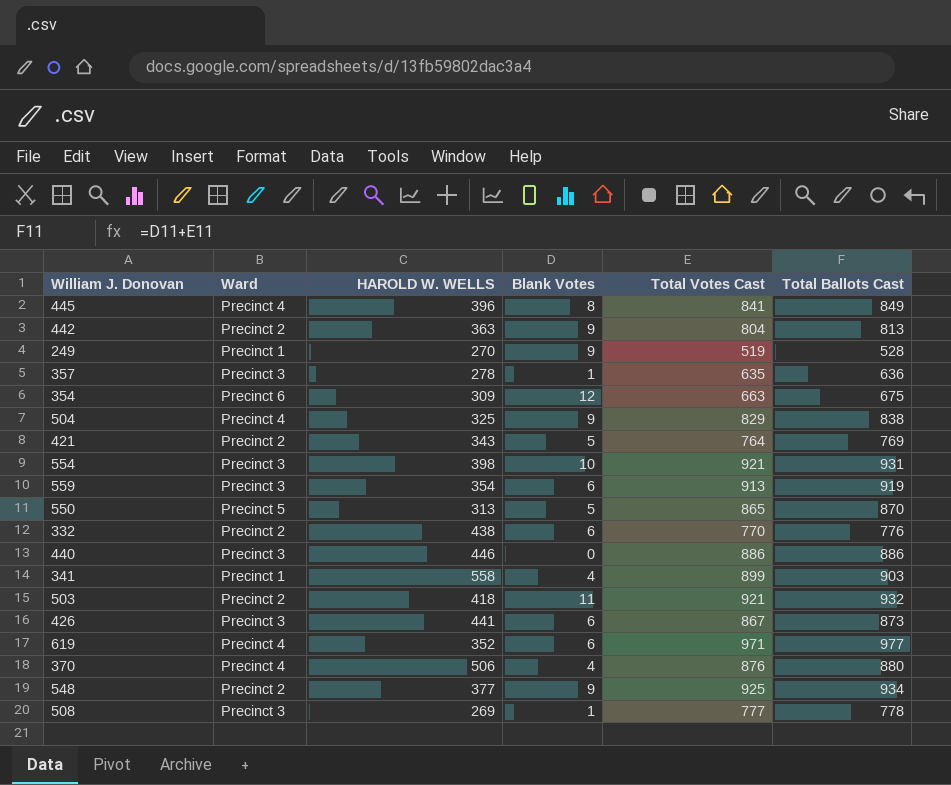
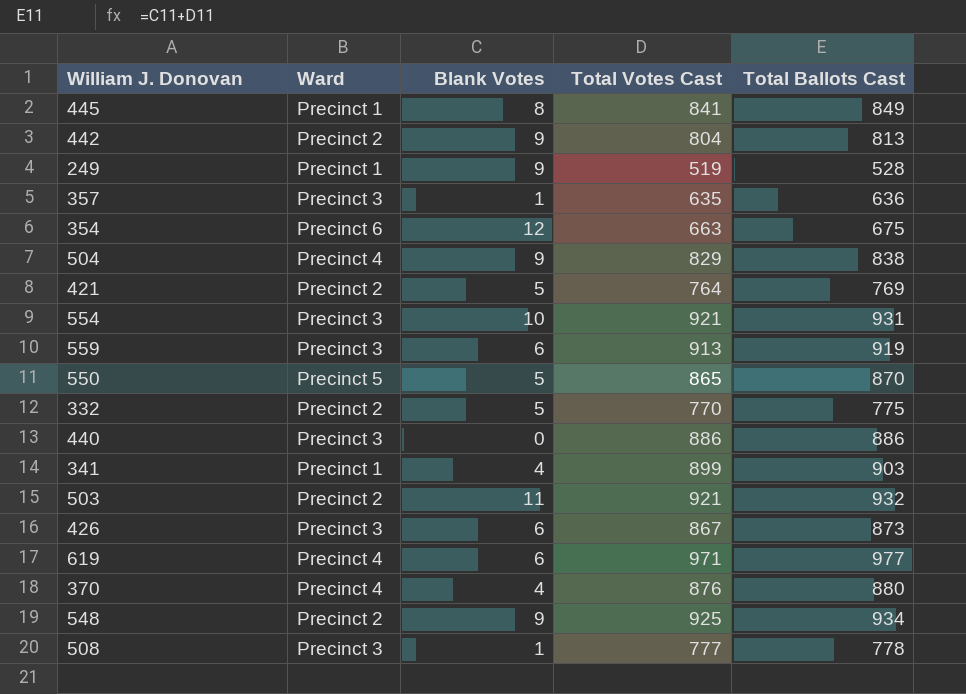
column HAROLD W. WELLS | position: 3 -> none
445 | Ward: Precinct 4 -> Precinct 1
332 | Blank Votes: 6 -> 5
332 | Total Ballots Cast: 776 -> 775

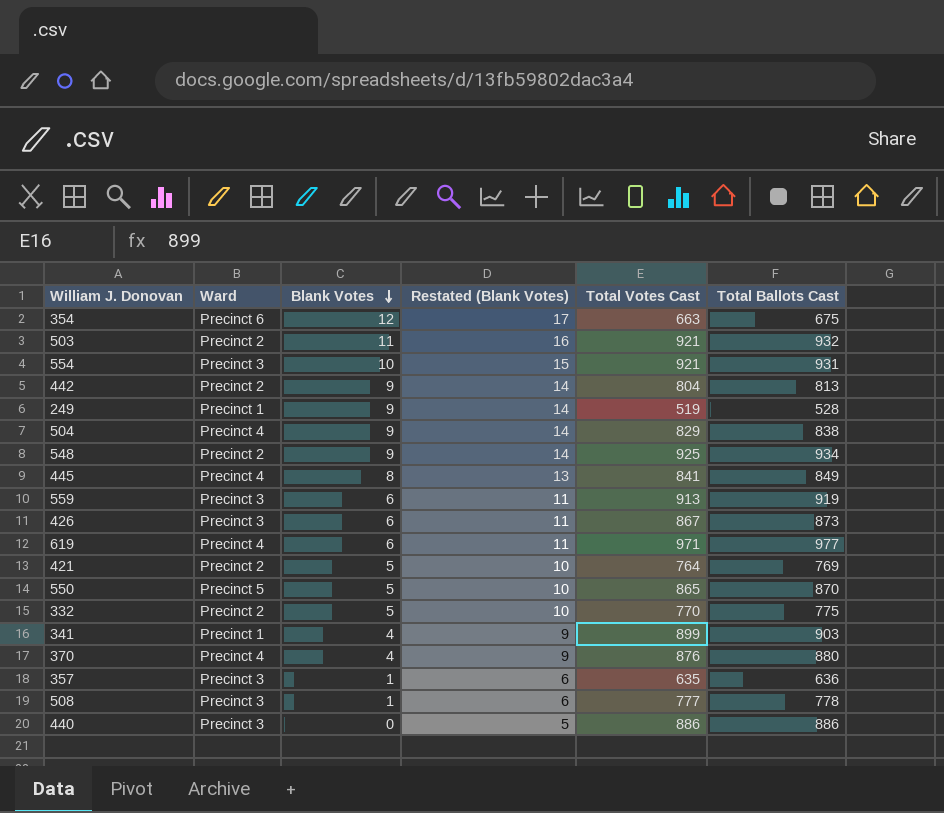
row order: none -> Blank Votes descending
column Restated (Blank Votes) | formula: none -> [Blank Votes] + 5
445 | Ward: Precinct 1 -> Precinct 4

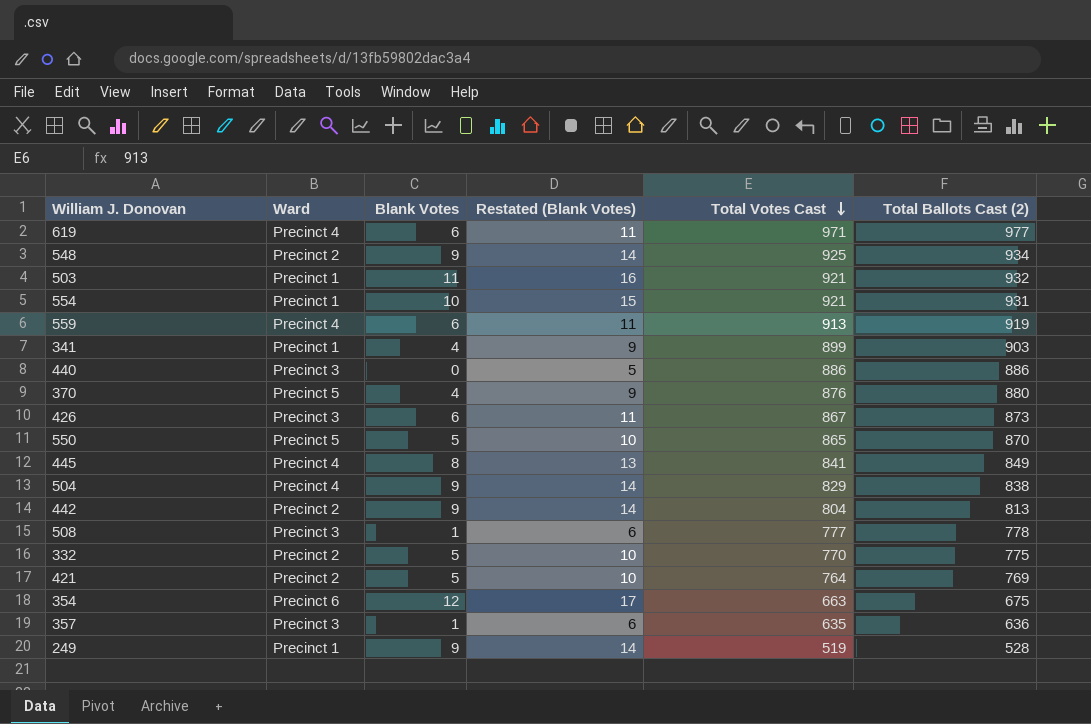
row order: Blank Votes descending -> Total Votes Cast descending
column name: Total Ballots Cast -> Total Ballots Cast (2)
503 | Ward: Precinct 2 -> Precinct 1
554 | Ward: Precinct 3 -> Precinct 1
559 | Ward: Precinct 3 -> Precinct 4
370 | Ward: Precinct 4 -> Precinct 5

